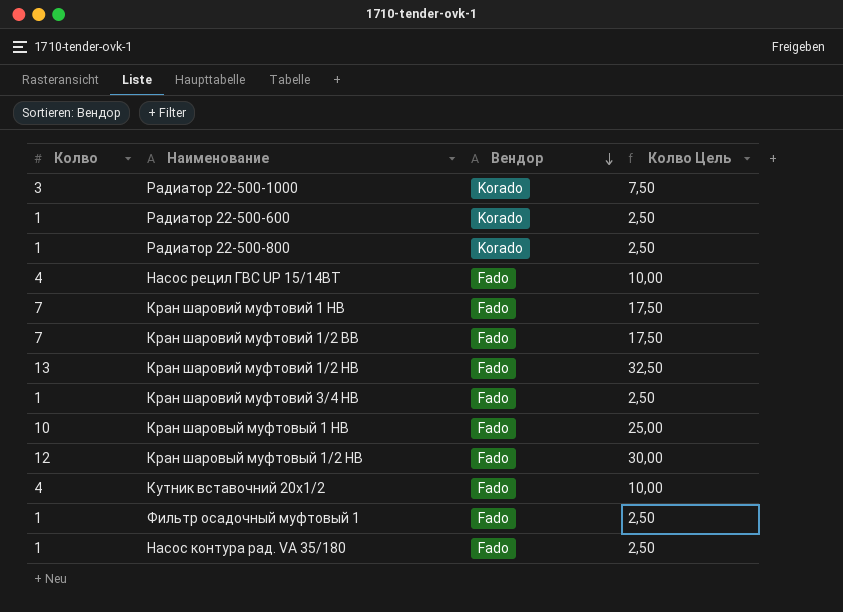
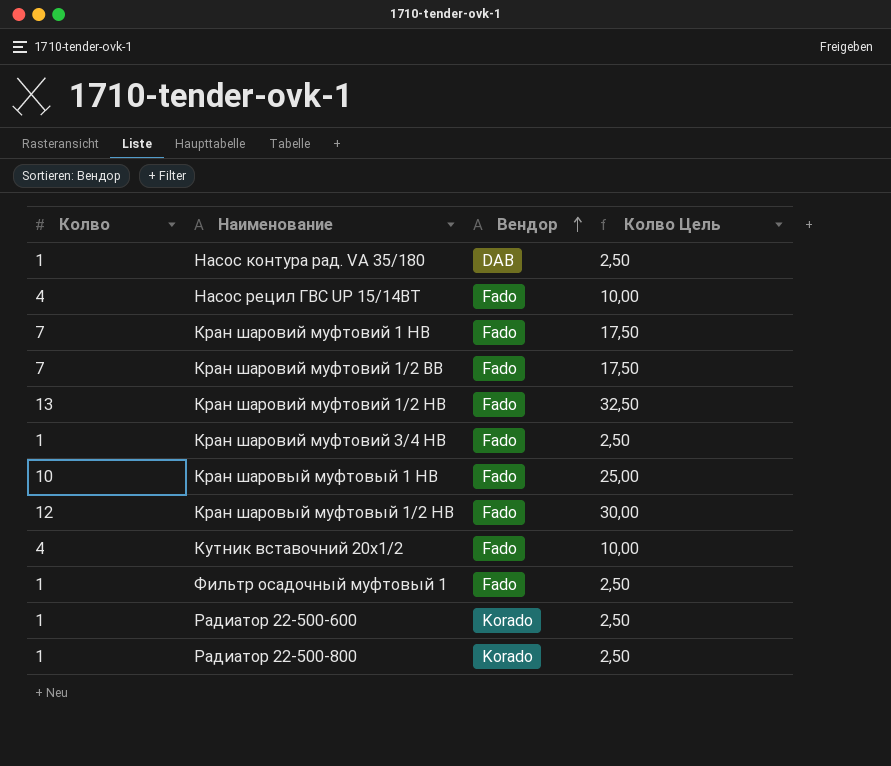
row order: Вендор descending -> Вендор ascending
row Радиатор 22-500-1000: 3 | Korado | 7,50 -> none
Насос контура рад. VA 35/180 | Вендор: Fado -> DAB

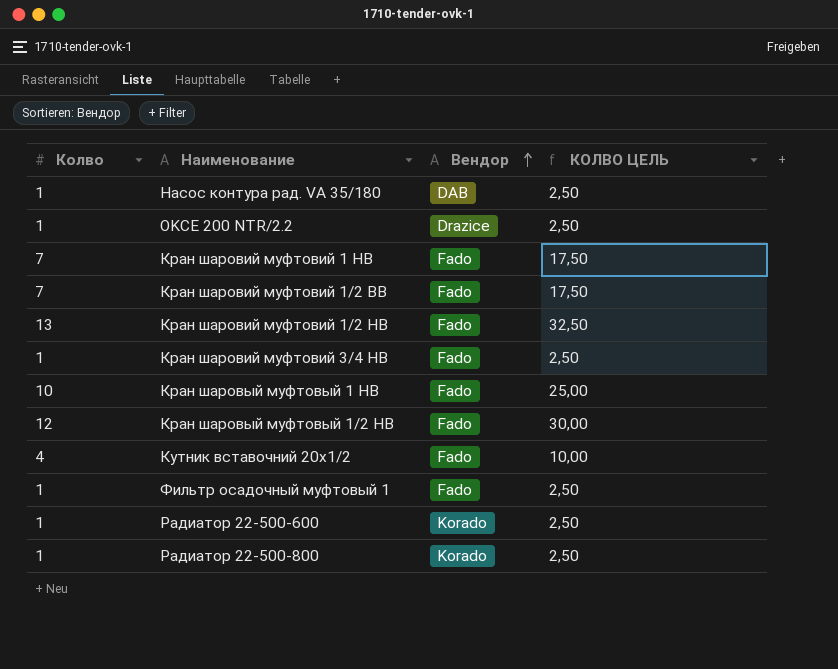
column name: Колво Цель -> КОЛВО ЦЕЛЬ
row Насос рецил ГВС UP 15/14BT: 4 | Fado | 10,00 -> none
row OKCE 200 NTR/2.2: none -> 1 | Drazice | 2,50

